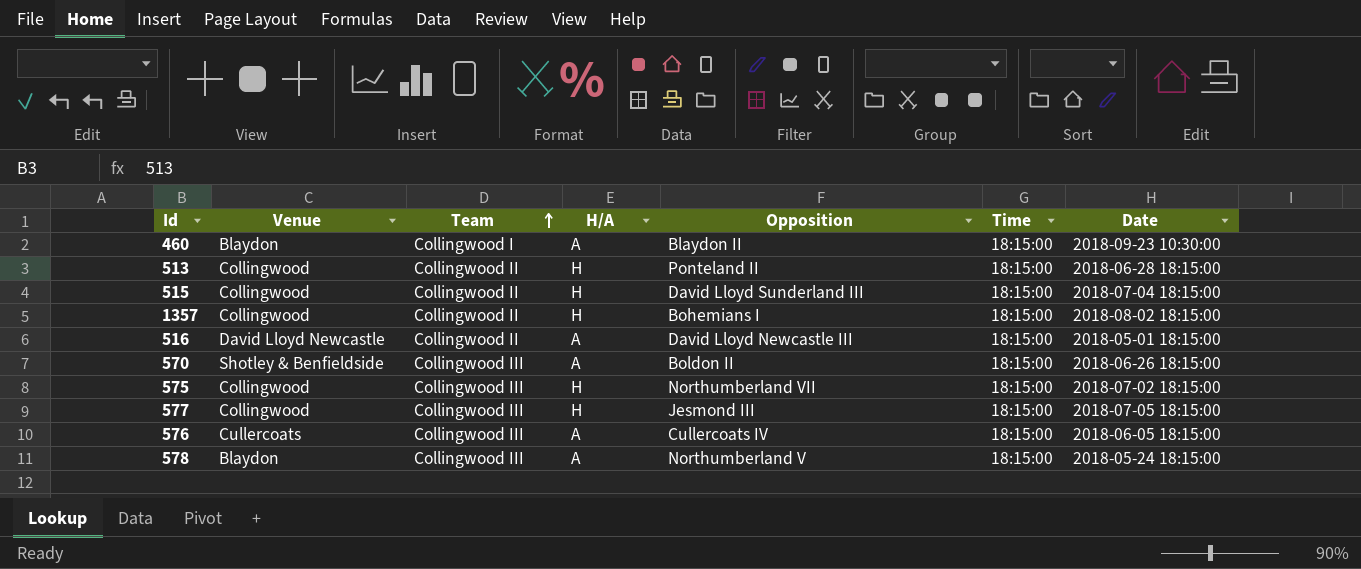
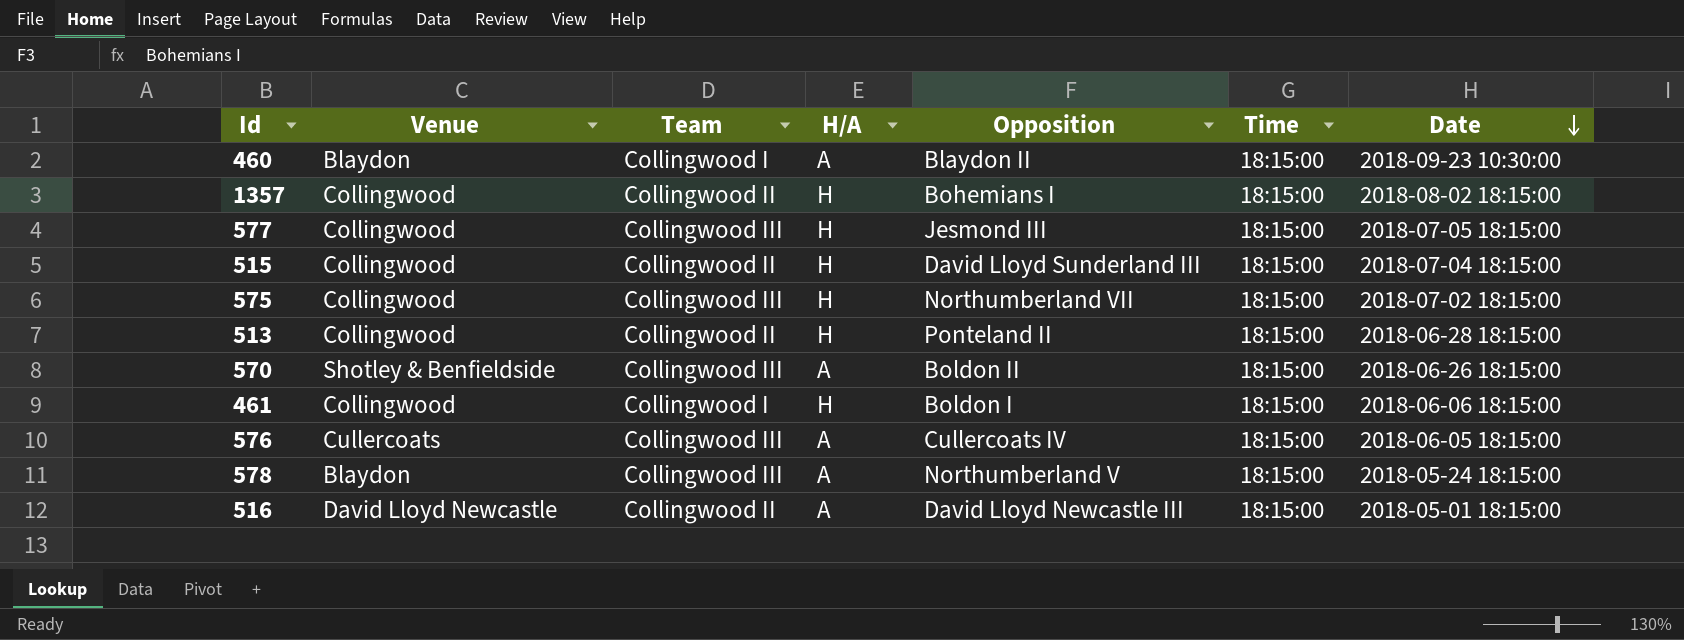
row order: Team ascending -> Date descending
row 461: none -> Collingwood | Collingwood I | H | Boldon I | 18:15:00 | 2018-06-06 18:15:00

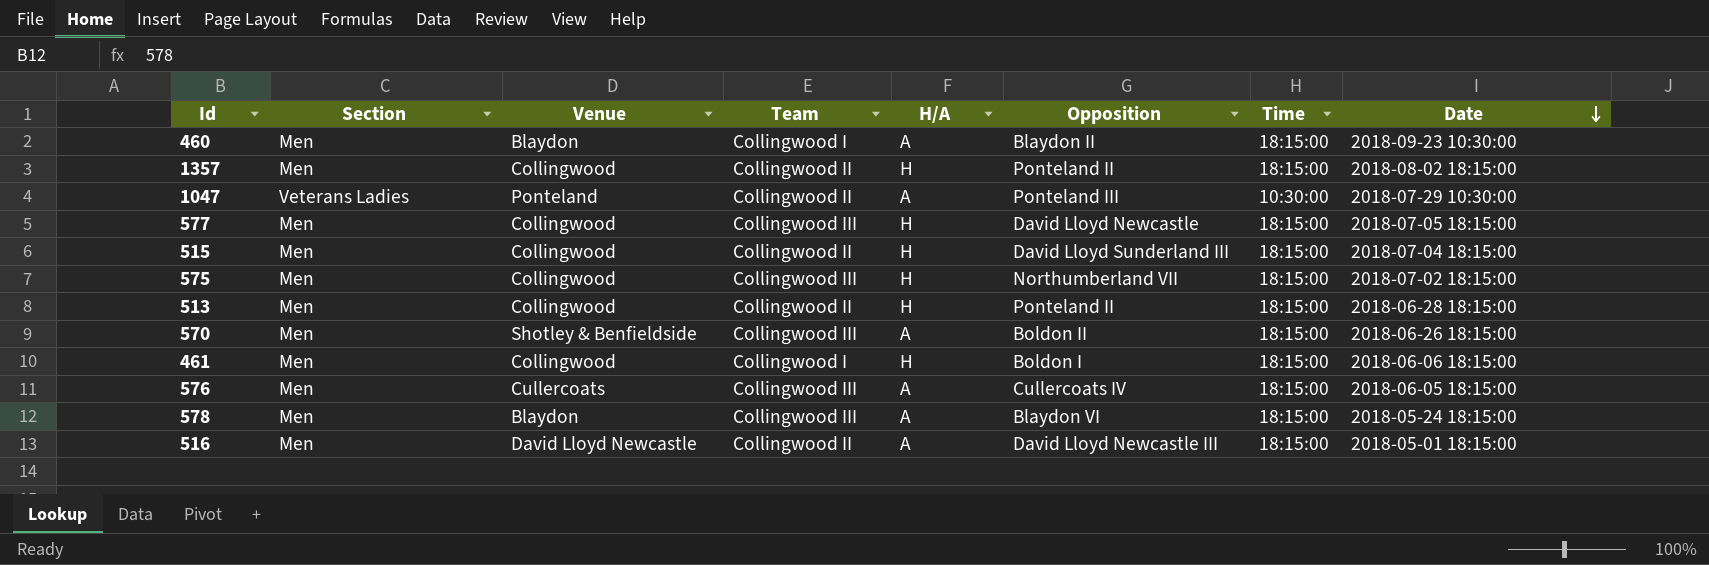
column Section | position: none -> 2
1357 | Opposition: Bohemians I -> Ponteland II
row 1047: none -> Veterans Ladies | Ponteland | Collingwood II | A | Ponteland III | 10:30:00 | 2018-07-29 10:30:00
577 | Opposition: Jesmond III -> David Lloyd Newcastle
578 | Opposition: Northumberland V -> Blaydon VI

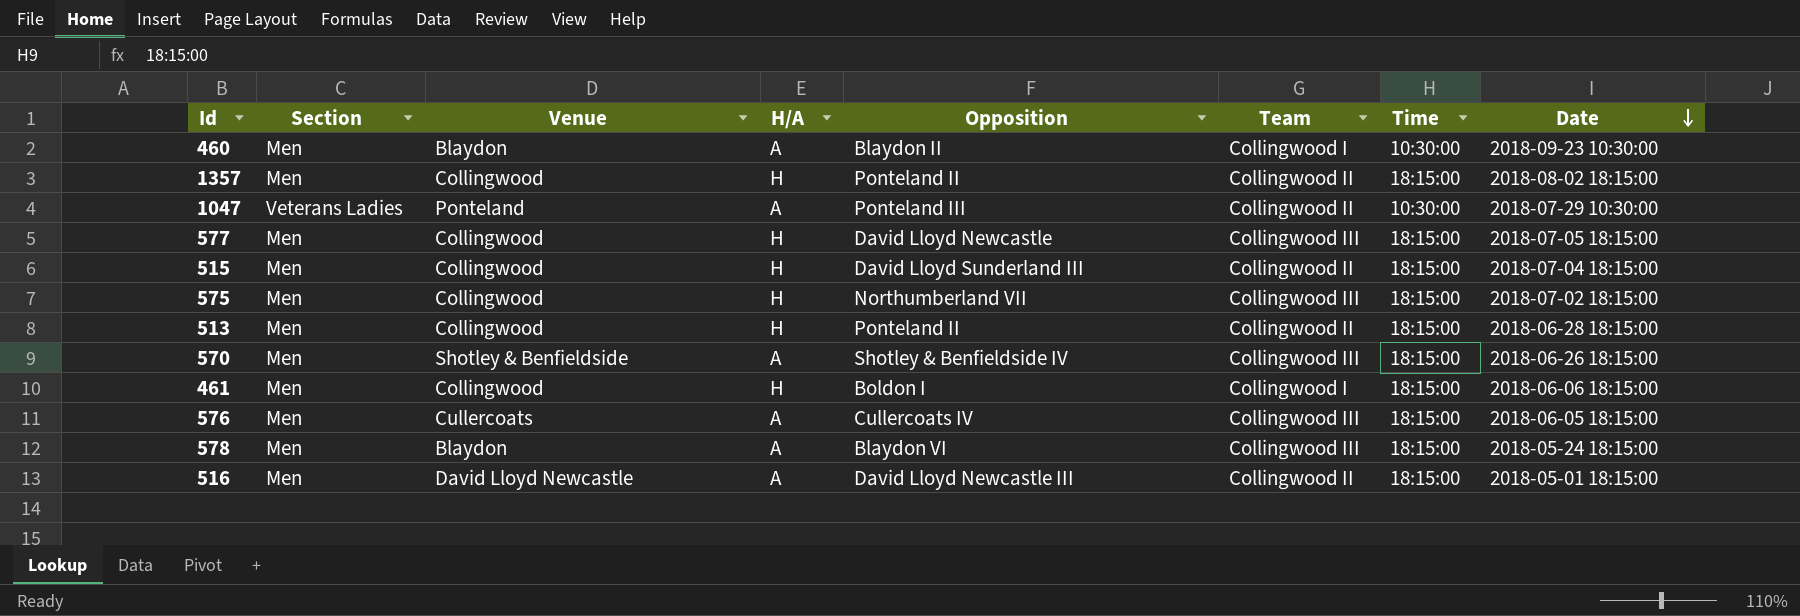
column Team | position: 4 -> 6
460 | Time: 18:15:00 -> 10:30:00
570 | Opposition: Boldon II -> Shotley & Benfieldside IV

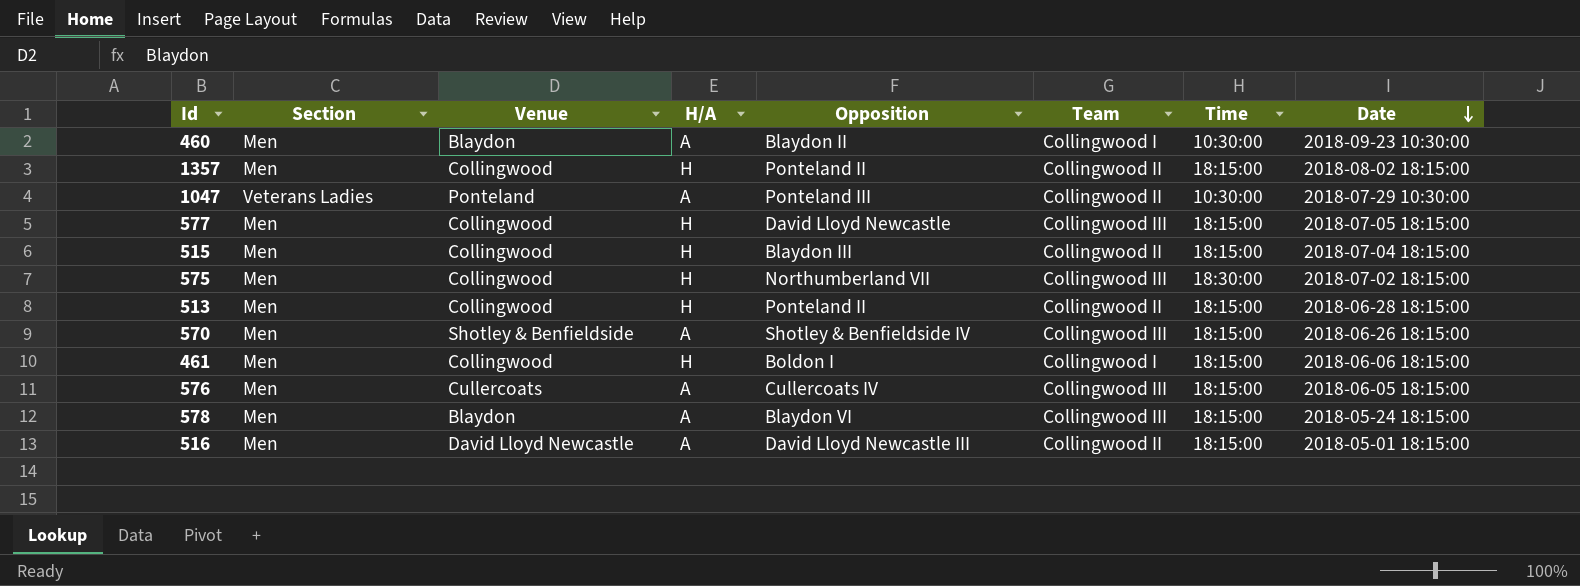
515 | Opposition: David Lloyd Sunderland III -> Blaydon III
575 | Time: 18:15:00 -> 18:30:00

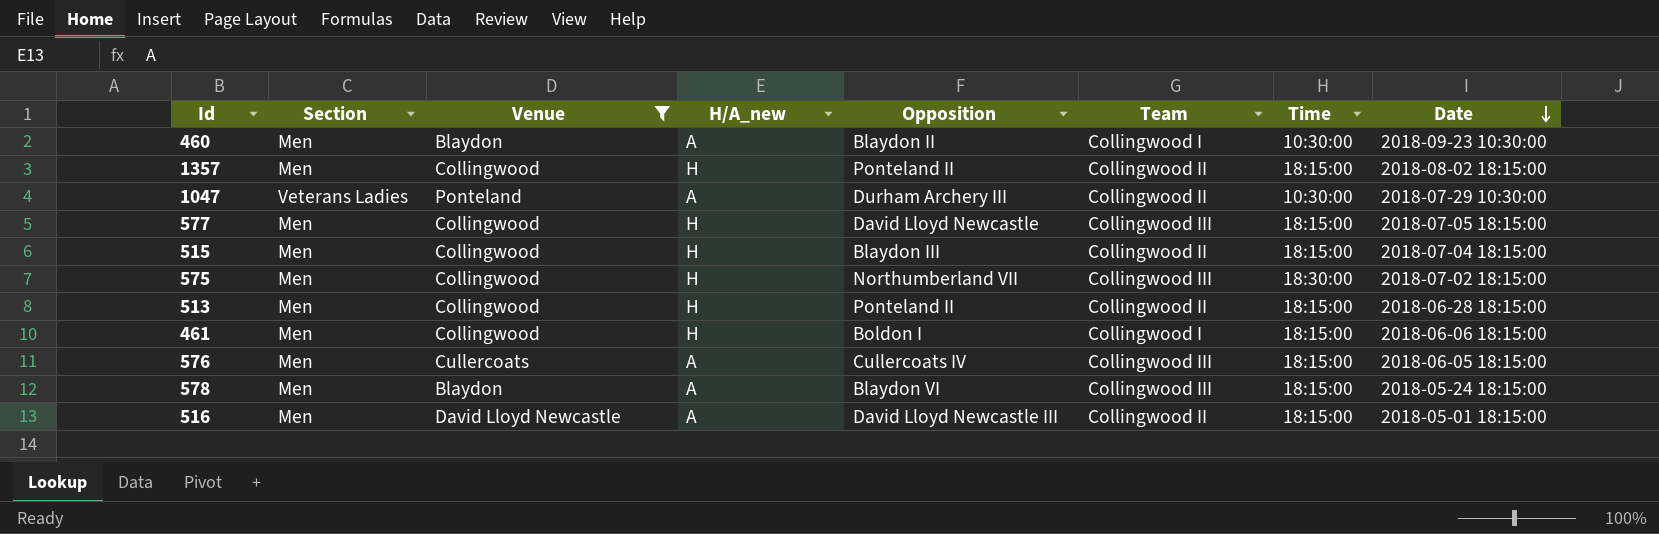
filter: none -> Venue != Shotley & Benfieldside
column name: H/A -> H/A_new
1047 | Opposition: Ponteland III -> Durham Archery III

